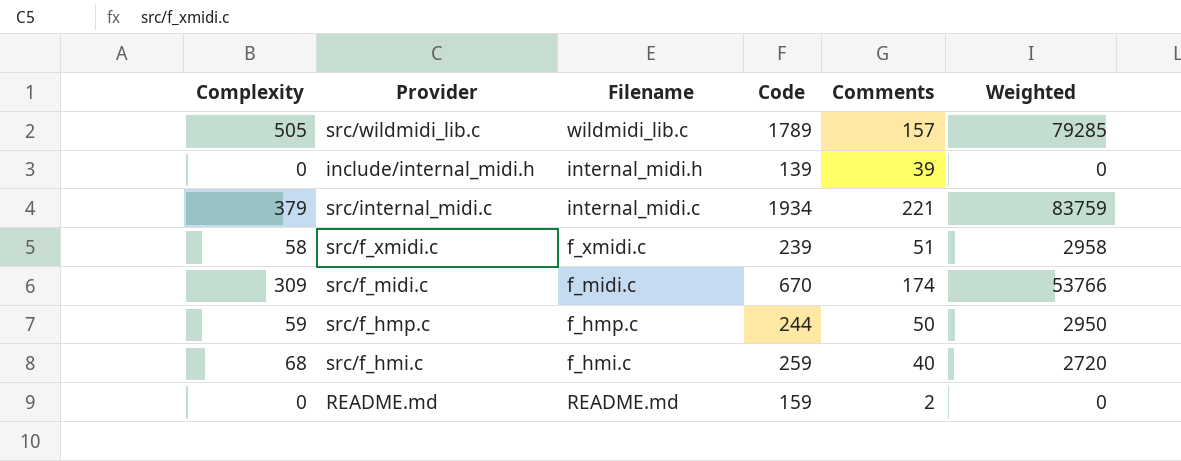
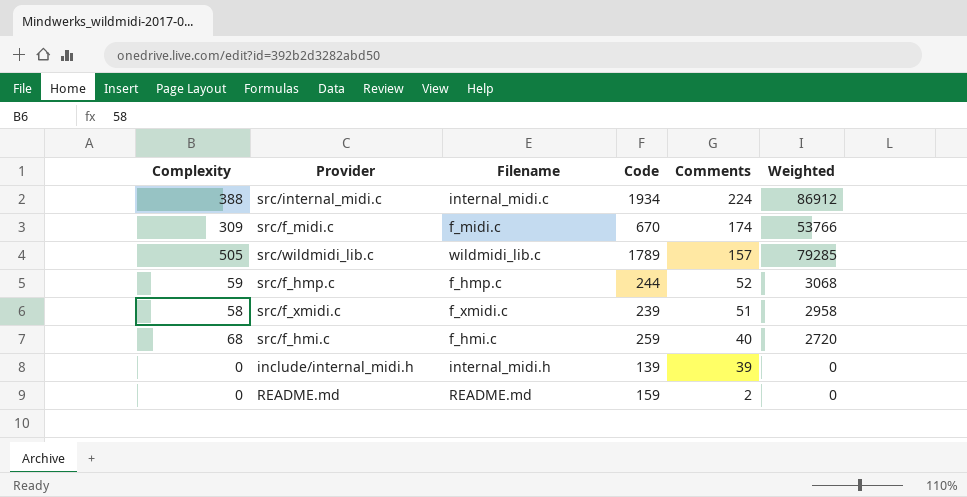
row order: none -> Comments descending
src/internal_midi.c | Complexity: 379 -> 388
src/internal_midi.c | Comments: 221 -> 224
src/internal_midi.c | Weighted: 83759 -> 86912
src/f_hmp.c | Comments: 50 -> 52
src/f_hmp.c | Weighted: 2950 -> 3068

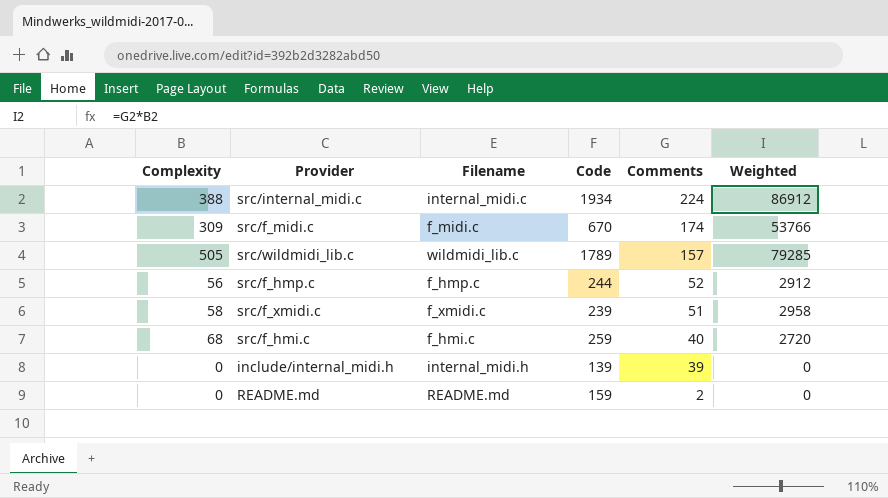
src/f_hmp.c | Complexity: 59 -> 56
src/f_hmp.c | Weighted: 3068 -> 2912

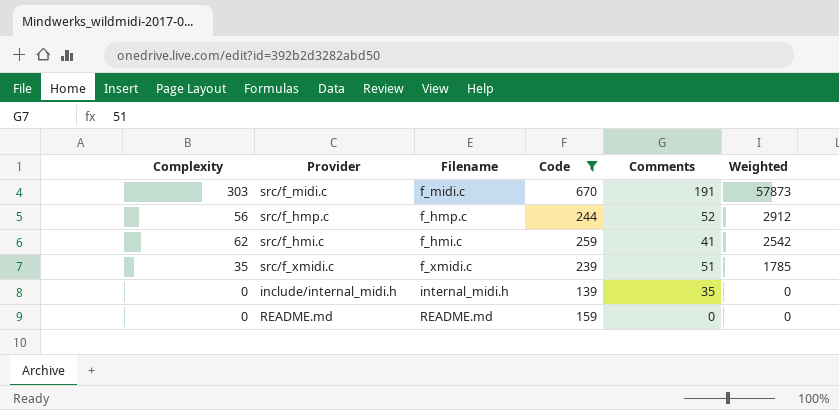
filter: none -> Code <= 670
row order: Comments descending -> Weighted descending
src/f_midi.c | Complexity: 309 -> 303
src/f_midi.c | Comments: 174 -> 191
src/f_midi.c | Weighted: 53766 -> 57873
src/f_hmi.c | Complexity: 68 -> 62
src/f_hmi.c | Comments: 40 -> 41
src/f_hmi.c | Weighted: 2720 -> 2542
src/f_xmidi.c | Complexity: 58 -> 35
src/f_xmidi.c | Weighted: 2958 -> 1785
include/internal_midi.h | Comments: 39 -> 35
README.md | Comments: 2 -> 0

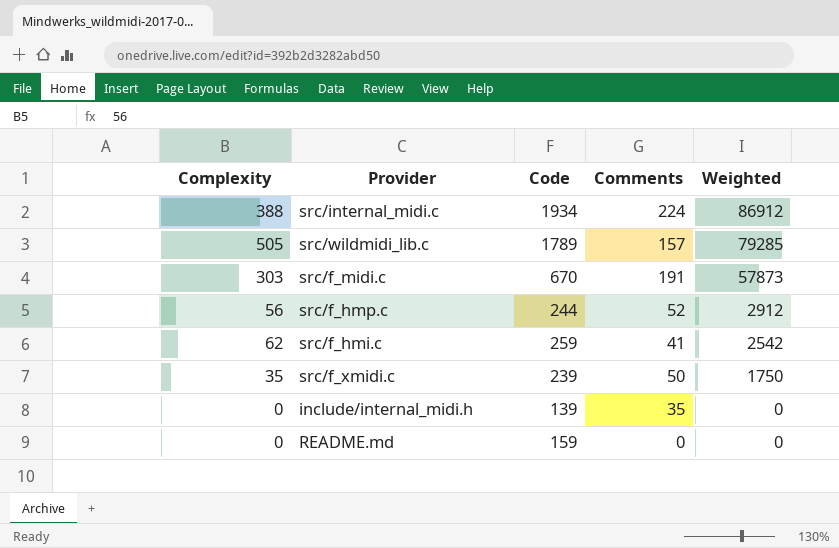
filter: Code <= 670 -> none
column Filename | position: 3 -> none
src/f_xmidi.c | Comments: 51 -> 50
src/f_xmidi.c | Weighted: 1785 -> 1750

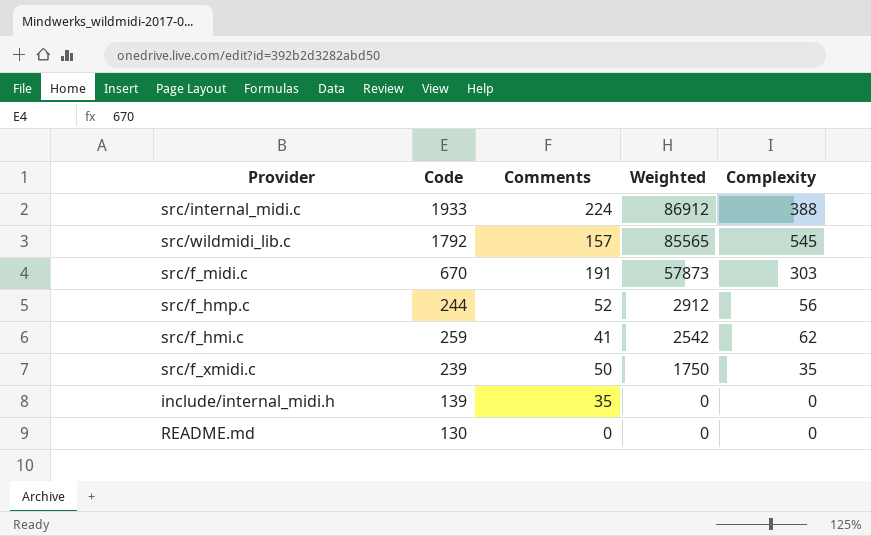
column Complexity | position: 1 -> 5
src/internal_midi.c | Code: 1934 -> 1933
src/wildmidi_lib.c | Code: 1789 -> 1792
src/wildmidi_lib.c | Weighted: 79285 -> 85565
src/wildmidi_lib.c | Complexity: 505 -> 545
README.md | Code: 159 -> 130

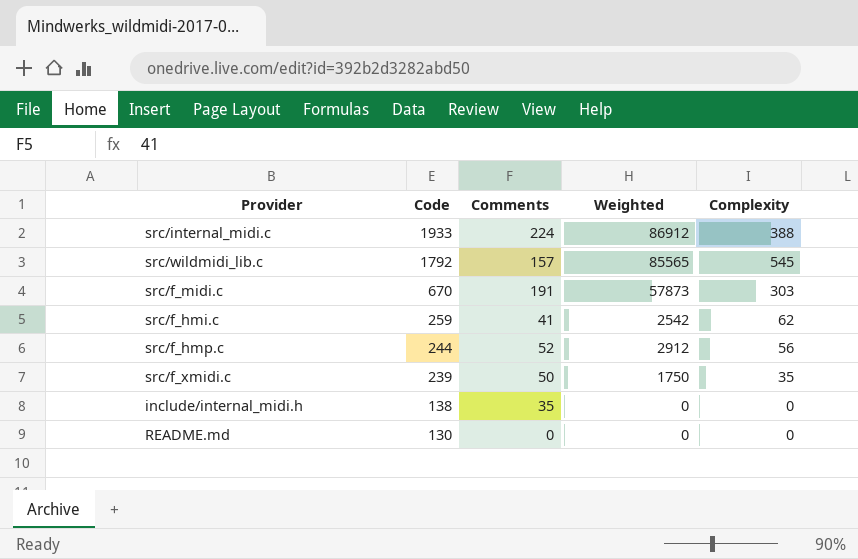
row order: Weighted descending -> Code descending
include/internal_midi.h | Code: 139 -> 138

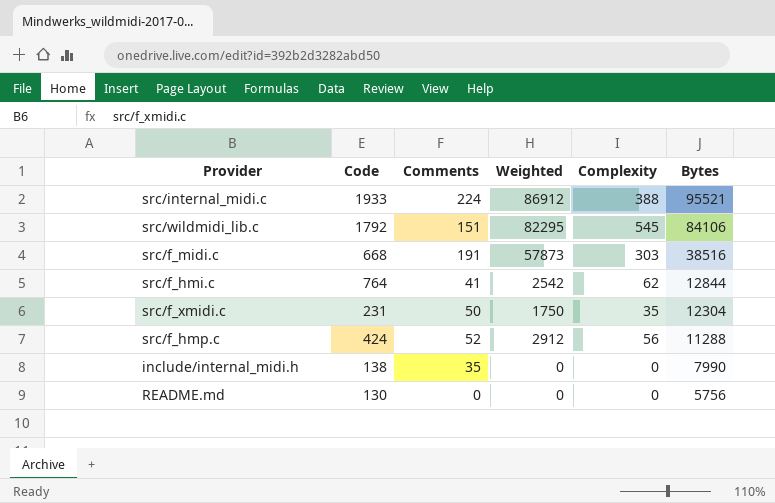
row order: Code descending -> Bytes descending
column Bytes | position: none -> 6
src/wildmidi_lib.c | Comments: 157 -> 151
src/wildmidi_lib.c | Weighted: 85565 -> 82295
src/f_midi.c | Code: 670 -> 668
src/f_hmi.c | Code: 259 -> 764
src/f_xmidi.c | Code: 239 -> 231
src/f_hmp.c | Code: 244 -> 424

